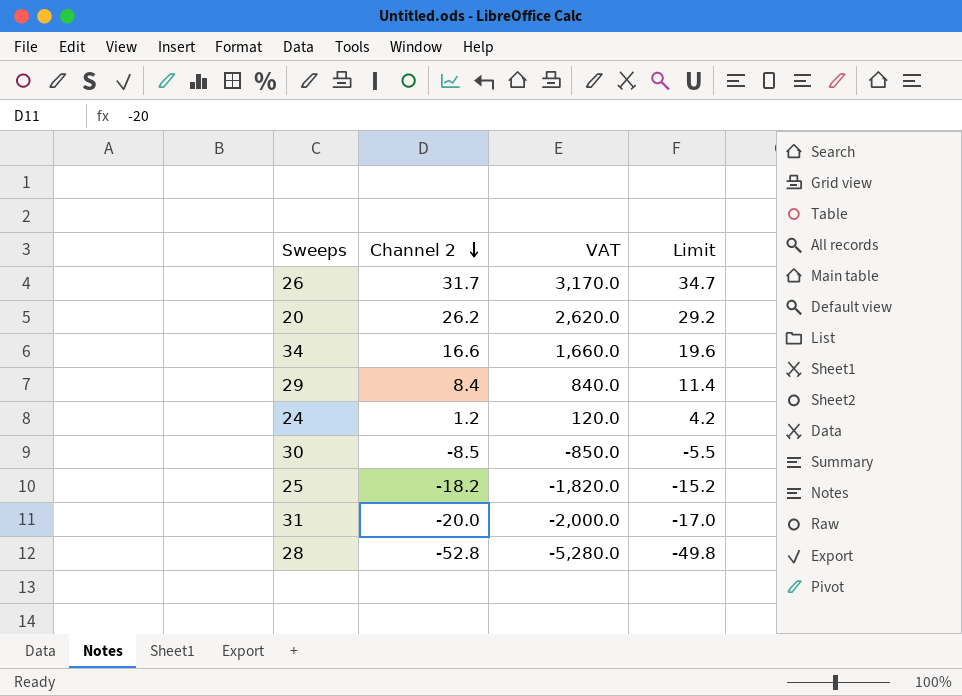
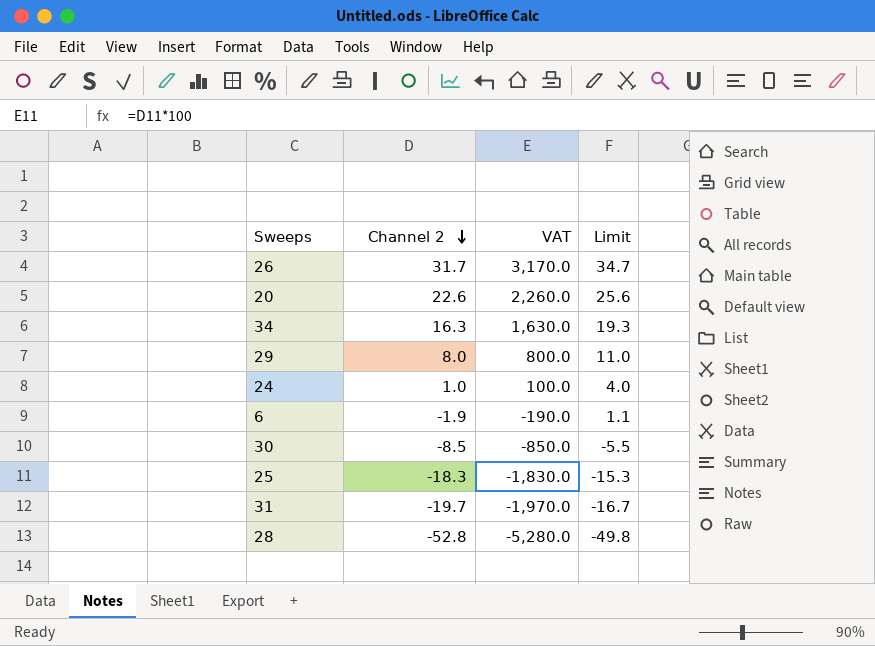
20 | Channel 2: 26.2 -> 22.6
20 | VAT: 2,620.0 -> 2,260.0
20 | Limit: 29.2 -> 25.6
34 | Channel 2: 16.6 -> 16.3
34 | VAT: 1,660.0 -> 1,630.0
34 | Limit: 19.6 -> 19.3
29 | Channel 2: 8.4 -> 8.0
29 | VAT: 840.0 -> 800.0
29 | Limit: 11.4 -> 11.0
24 | Channel 2: 1.2 -> 1.0
24 | VAT: 120.0 -> 100.0
24 | Limit: 4.2 -> 4.0
row 6: none -> -1.9 | -190.0 | 1.1
25 | Channel 2: -18.2 -> -18.3
25 | VAT: -1,820.0 -> -1,830.0
25 | Limit: -15.2 -> -15.3
31 | Channel 2: -20.0 -> -19.7
31 | VAT: -2,000.0 -> -1,970.0
31 | Limit: -17.0 -> -16.7

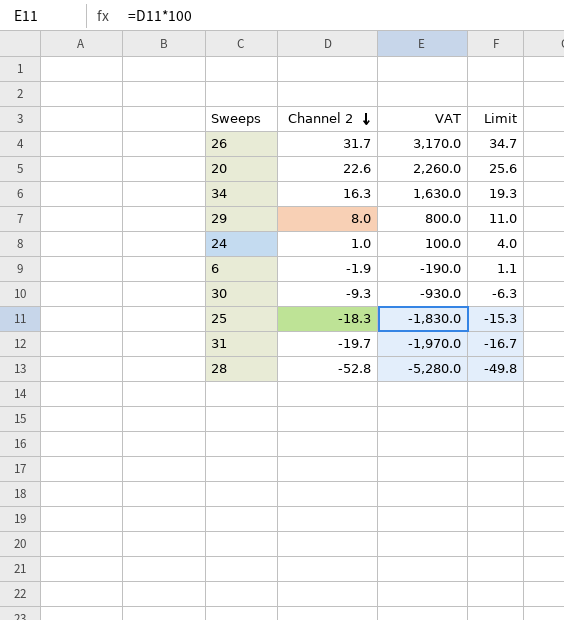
30 | Channel 2: -8.5 -> -9.3
30 | VAT: -850.0 -> -930.0
30 | Limit: -5.5 -> -6.3

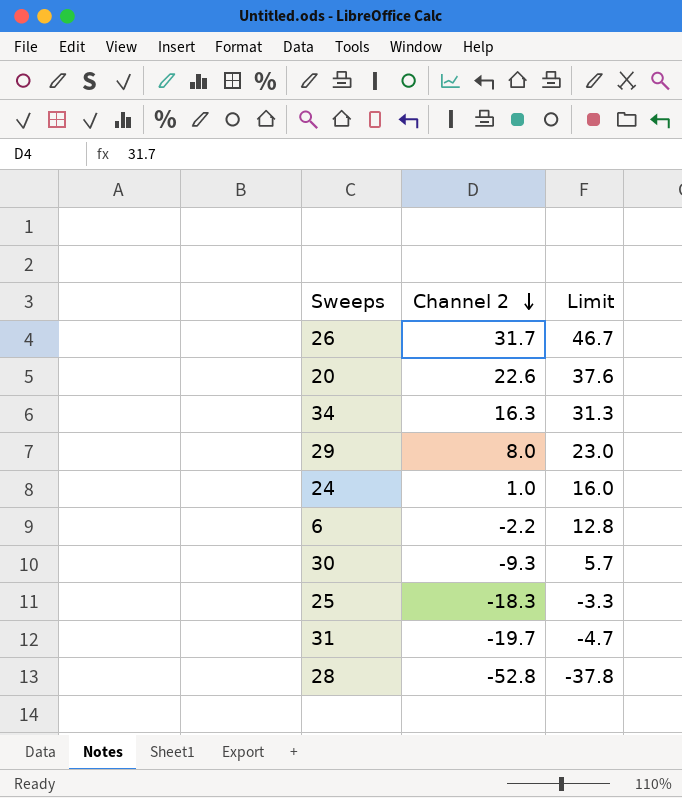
column VAT | formula: [Channel 2] * 100 -> none
column Limit | formula: [Channel 2] + 3 -> [Channel 2] + 15
6 | Channel 2: -1.9 -> -2.2

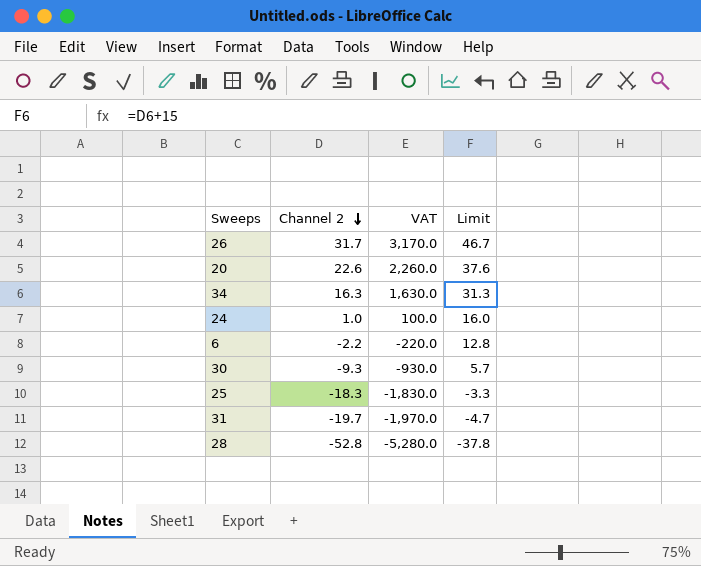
column VAT | formula: none -> [Channel 2] * 100
row 29: 8.0 | 23.0 -> none

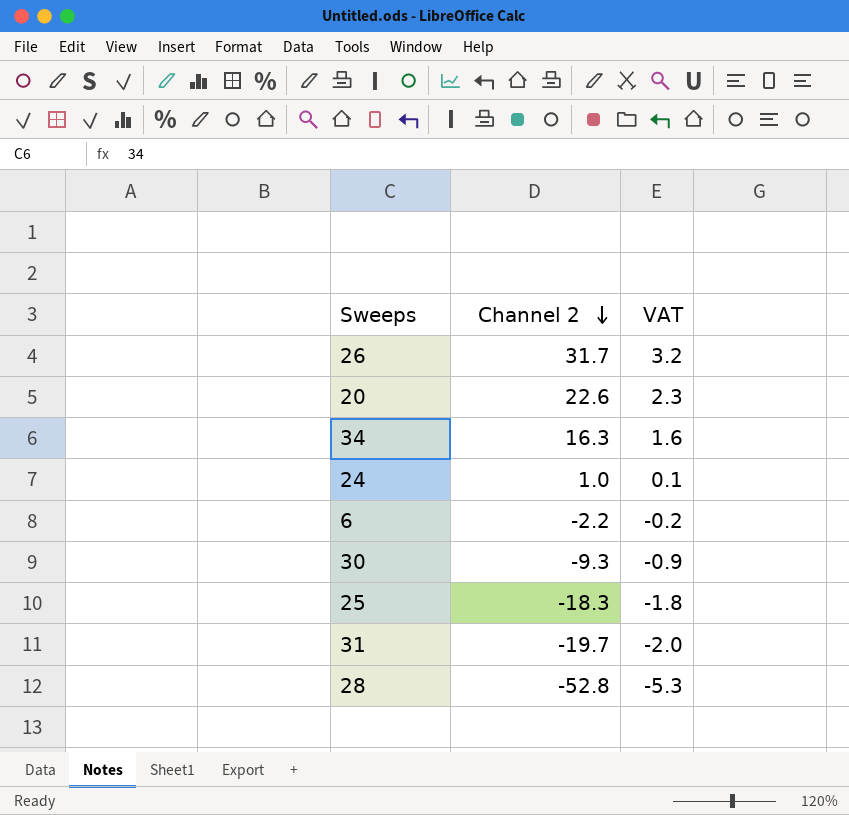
column Limit | formula: [Channel 2] + 15 -> none
column VAT | formula: [Channel 2] * 100 -> [Channel 2] * 0.1

